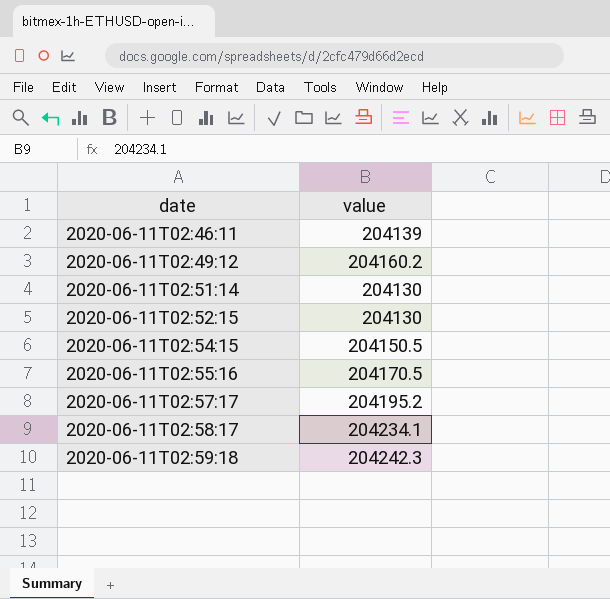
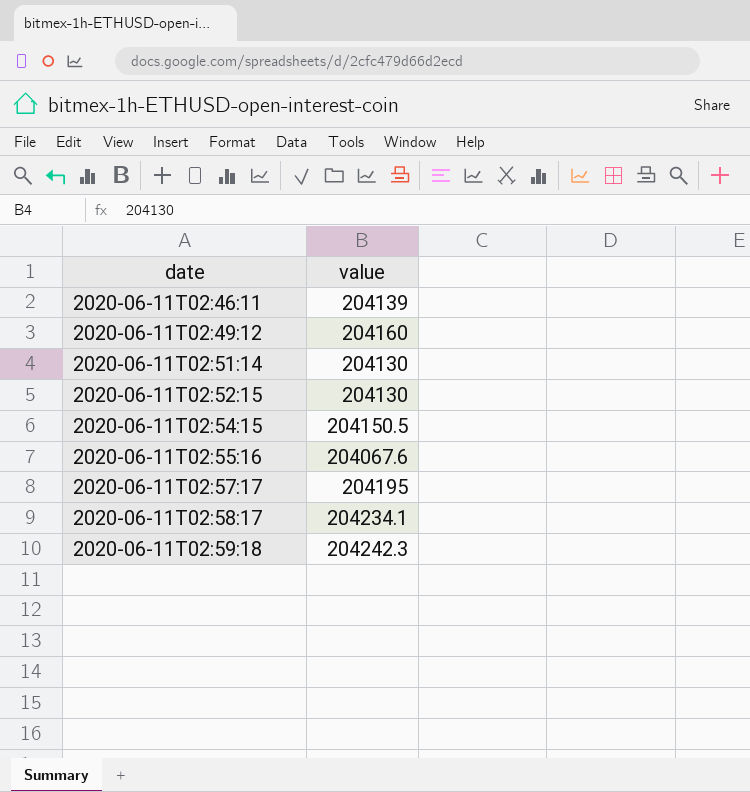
2020-06-11T02:49:12 | value: 204160.2 -> 204160
2020-06-11T02:55:16 | value: 204170.5 -> 204067.6
2020-06-11T02:57:17 | value: 204195.2 -> 204195

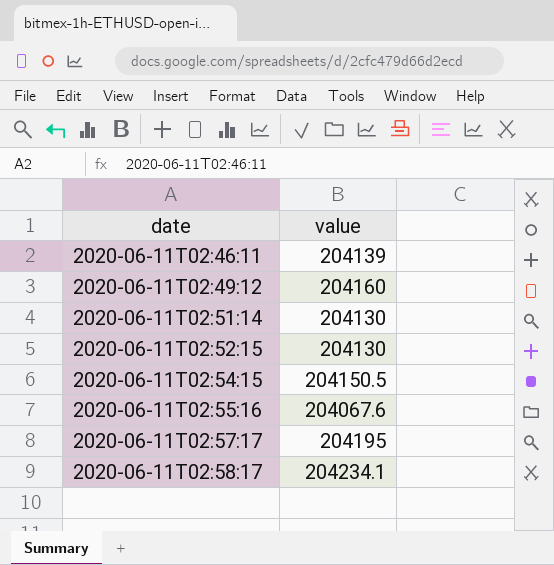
row 2020-06-11T02:59:18: 204242.3 -> none

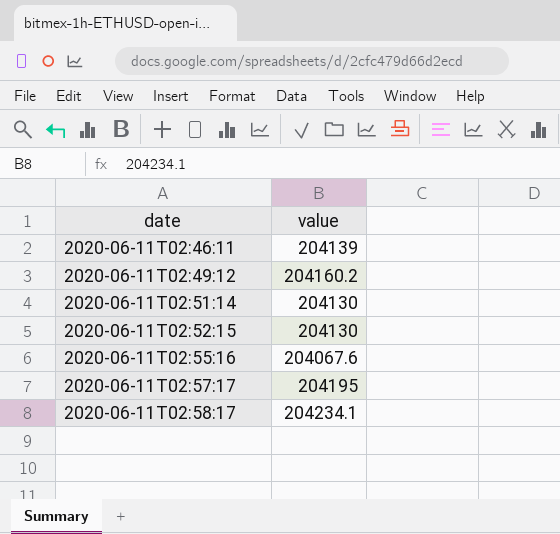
row 2020-06-11T02:54:15: 204150.5 -> none
2020-06-11T02:49:12 | value: 204160 -> 204160.2

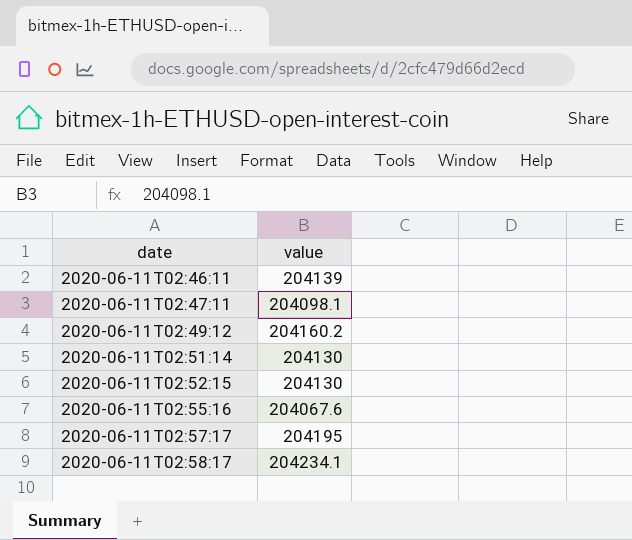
row 2020-06-11T02:47:11: none -> 204098.1

